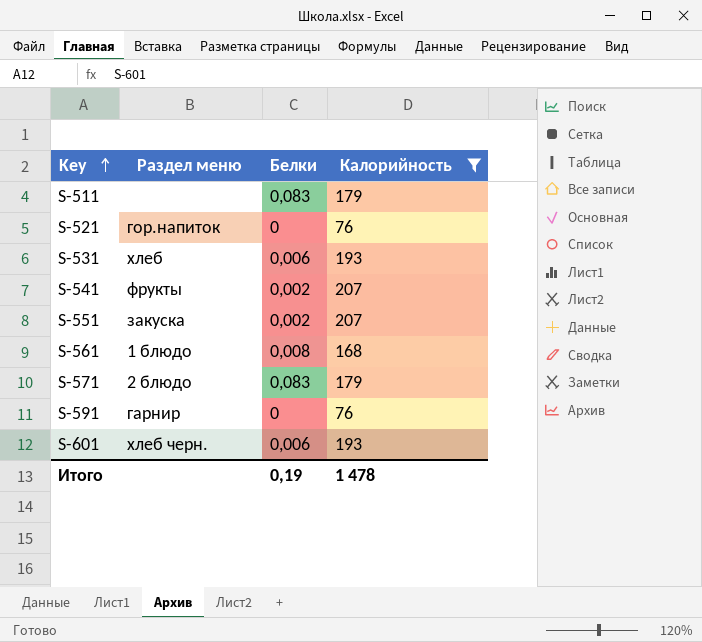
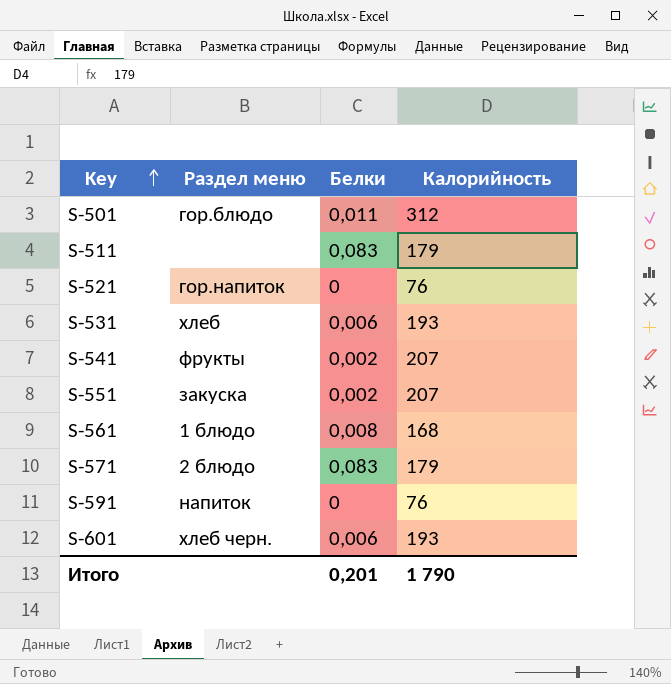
filter: Калорийность != 312 -> none
S-591 | Раздел меню: гарнир -> напиток
Итого | Белки: 0,19 -> 0,201
Итого | Калорийность: 1 478 -> 1 790

